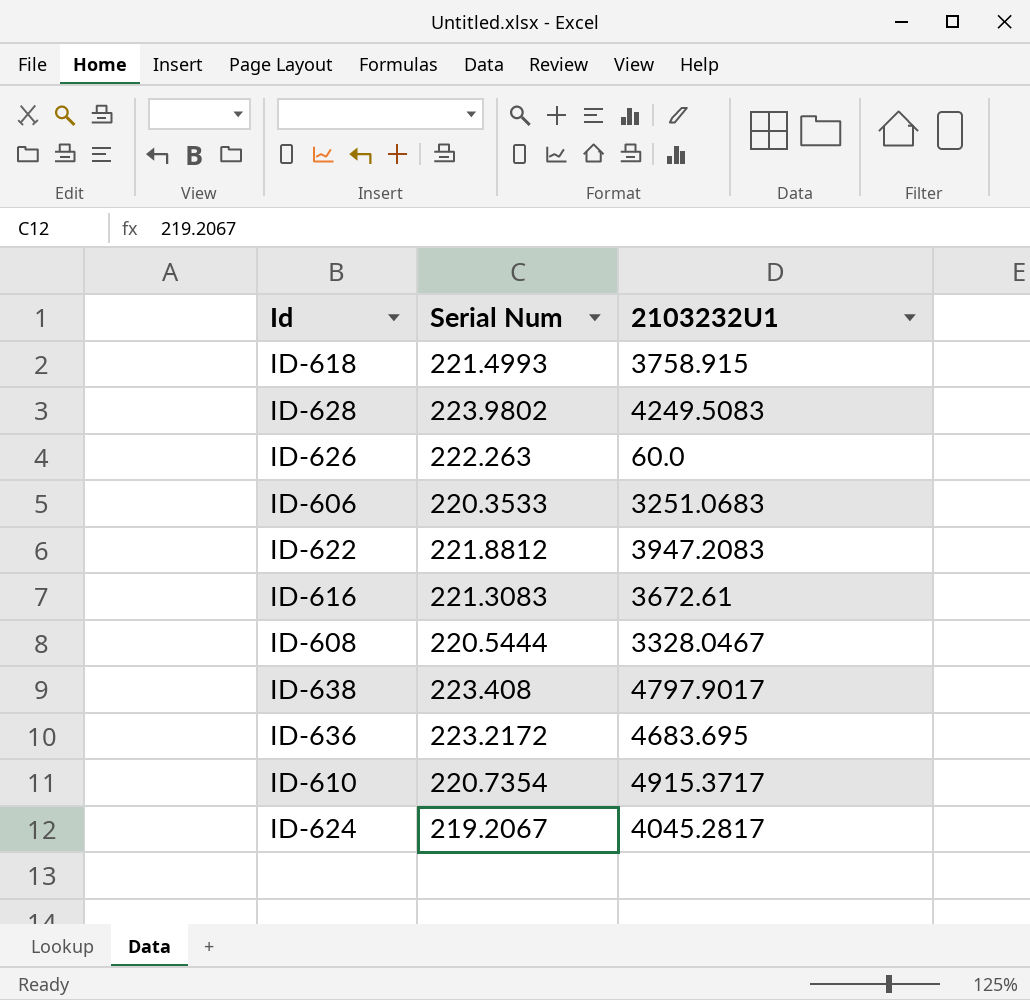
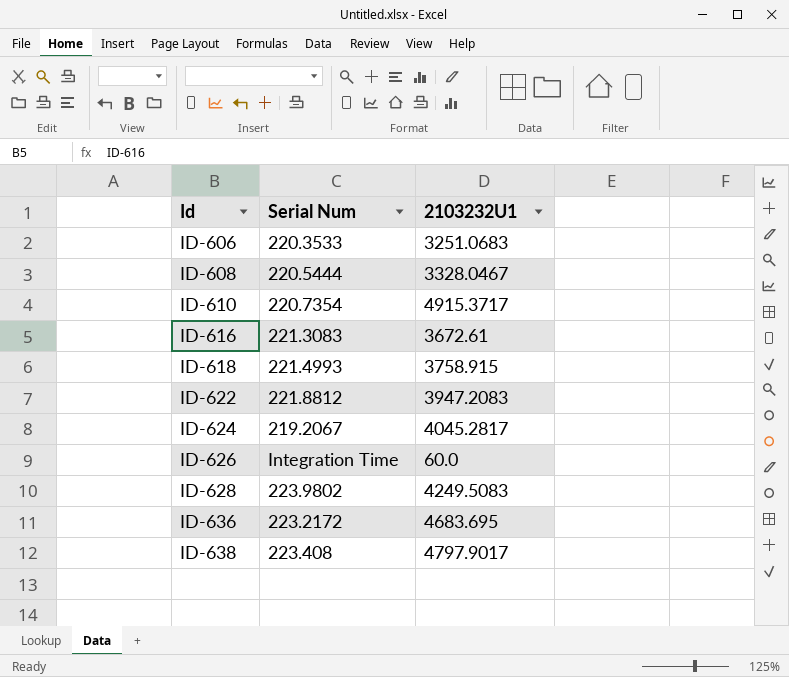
row order: none -> Id ascending
ID-626 | Serial Num: 222.263 -> Integration Time

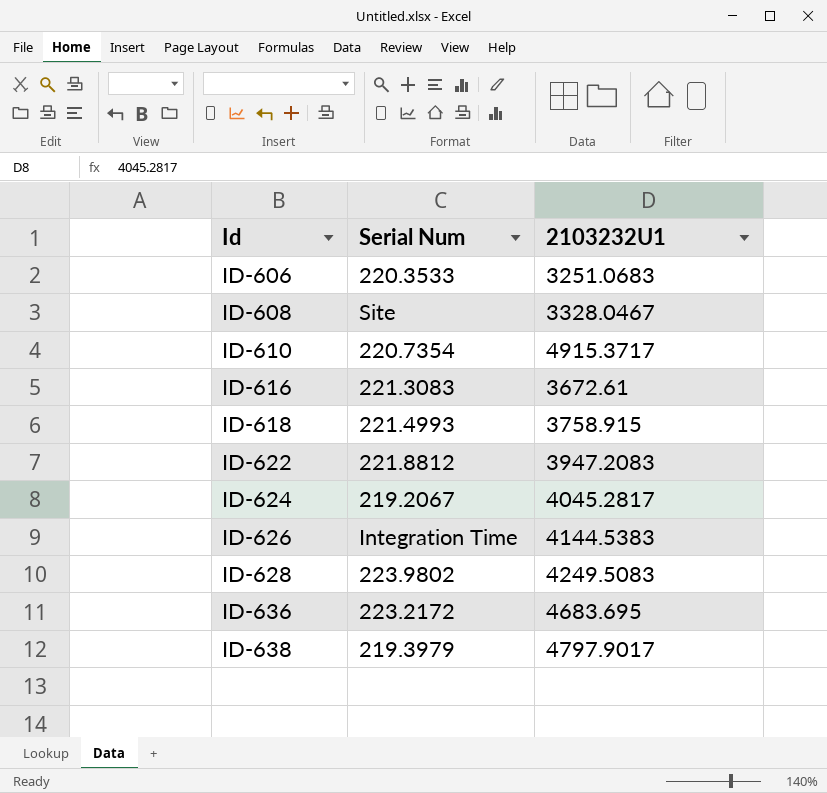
ID-608 | Serial Num: 220.5444 -> Site
ID-626 | 2103232U1: 60.0 -> 4144.5383
ID-638 | Serial Num: 223.408 -> 219.3979

